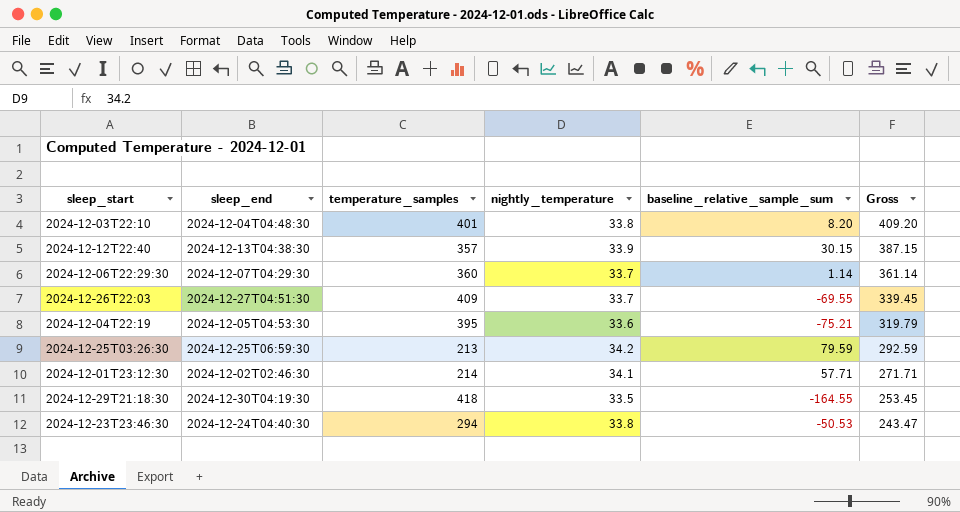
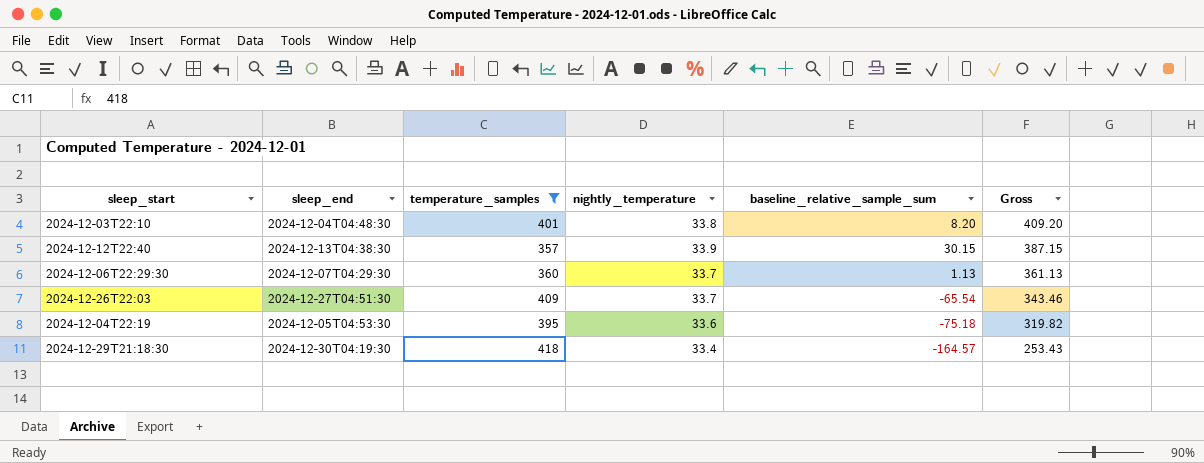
filter: none -> temperature_samples >= 357
2024-12-06T22:29:30 | baseline_relative_sample_sum: 1.14 -> 1.13
2024-12-06T22:29:30 | Gross: 361.14 -> 361.13
2024-12-26T22:03 | baseline_relative_sample_sum: -69.55 -> -65.54
2024-12-26T22:03 | Gross: 339.45 -> 343.46
2024-12-04T22:19 | baseline_relative_sample_sum: -75.21 -> -75.18
2024-12-04T22:19 | Gross: 319.79 -> 319.82
2024-12-29T21:18:30 | nightly_temperature: 33.5 -> 33.4
2024-12-29T21:18:30 | baseline_relative_sample_sum: -164.55 -> -164.57
2024-12-29T21:18:30 | Gross: 253.45 -> 253.43

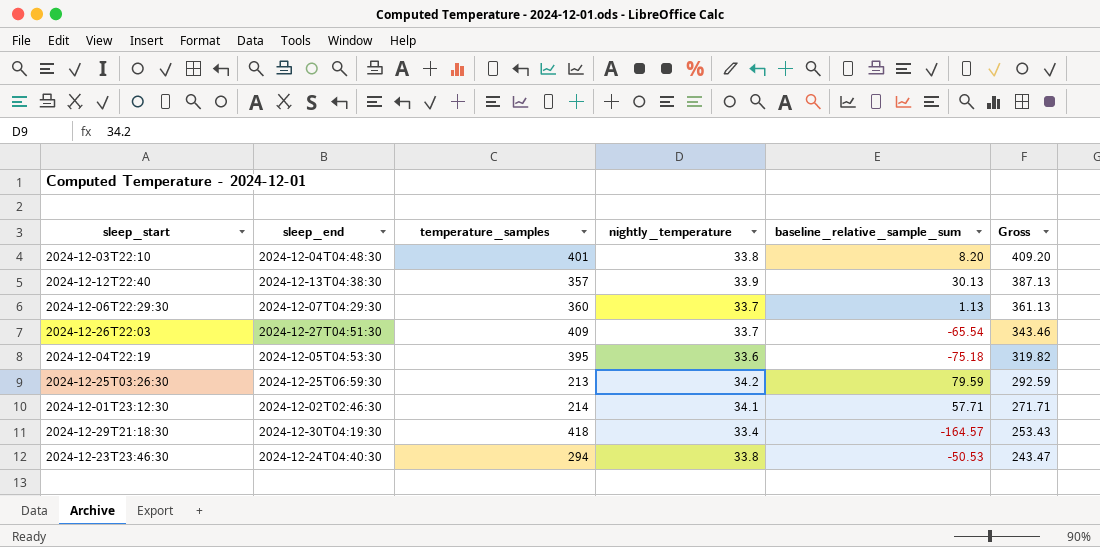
filter: temperature_samples >= 357 -> none
2024-12-12T22:40 | baseline_relative_sample_sum: 30.15 -> 30.13
2024-12-12T22:40 | Gross: 387.15 -> 387.13

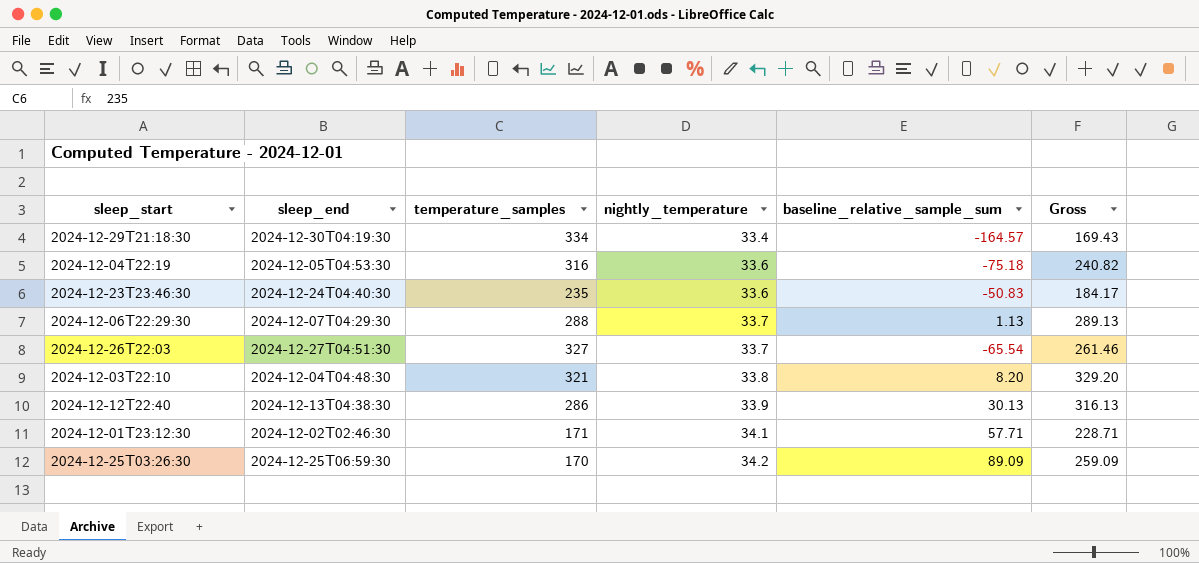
row order: Gross descending -> nightly_temperature ascending
2024-12-29T21:18:30 | temperature_samples: 418 -> 334
2024-12-29T21:18:30 | Gross: 253.43 -> 169.43
2024-12-04T22:19 | temperature_samples: 395 -> 316
2024-12-04T22:19 | Gross: 319.82 -> 240.82
2024-12-23T23:46:30 | temperature_samples: 294 -> 235
2024-12-23T23:46:30 | nightly_temperature: 33.8 -> 33.6
2024-12-23T23:46:30 | baseline_relative_sample_sum: -50.53 -> -50.83
2024-12-23T23:46:30 | Gross: 243.47 -> 184.17
2024-12-06T22:29:30 | temperature_samples: 360 -> 288
2024-12-06T22:29:30 | Gross: 361.13 -> 289.13
2024-12-26T22:03 | temperature_samples: 409 -> 327
2024-12-26T22:03 | Gross: 343.46 -> 261.46
2024-12-03T22:10 | temperature_samples: 401 -> 321
2024-12-03T22:10 | Gross: 409.20 -> 329.20
2024-12-12T22:40 | temperature_samples: 357 -> 286
2024-12-12T22:40 | Gross: 387.13 -> 316.13
2024-12-01T23:12:30 | temperature_samples: 214 -> 171
2024-12-01T23:12:30 | Gross: 271.71 -> 228.71
2024-12-25T03:26:30 | temperature_samples: 213 -> 170
2024-12-25T03:26:30 | baseline_relative_sample_sum: 79.59 -> 89.09
2024-12-25T03:26:30 | Gross: 292.59 -> 259.09

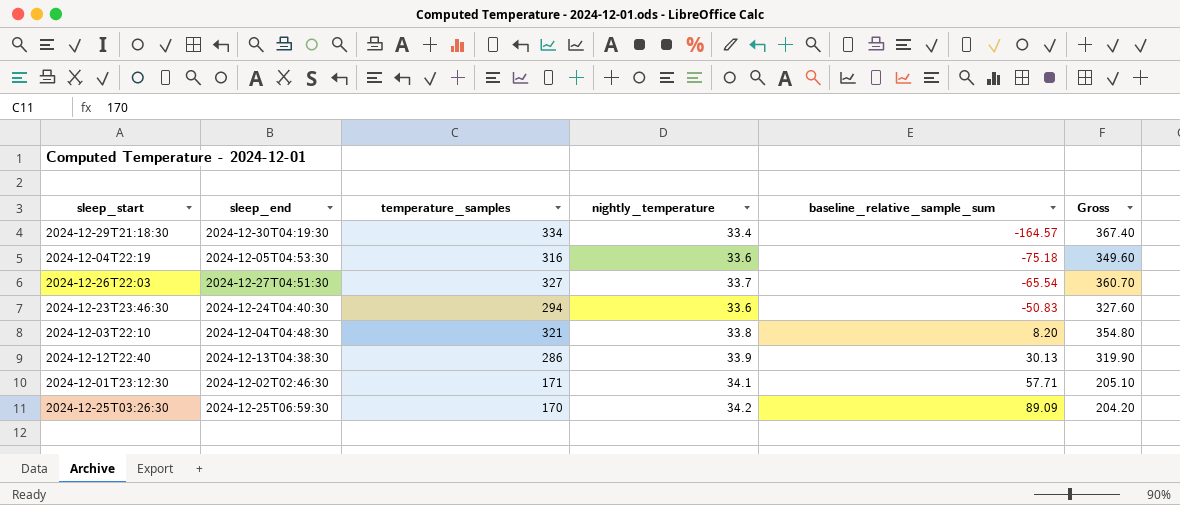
row order: nightly_temperature ascending -> baseline_relative_sample_sum ascending
column Gross | formula: [temperature_samples] + [baseline_relative_sample_sum] -> [temperature_samples] + [nightly_temperature]
row 2024-12-06T22:29:30: 2024-12-07T04:29:30 | 288 | 33.7 | 1.13 | 289.13 -> none
2024-12-23T23:46:30 | temperature_samples: 235 -> 294

